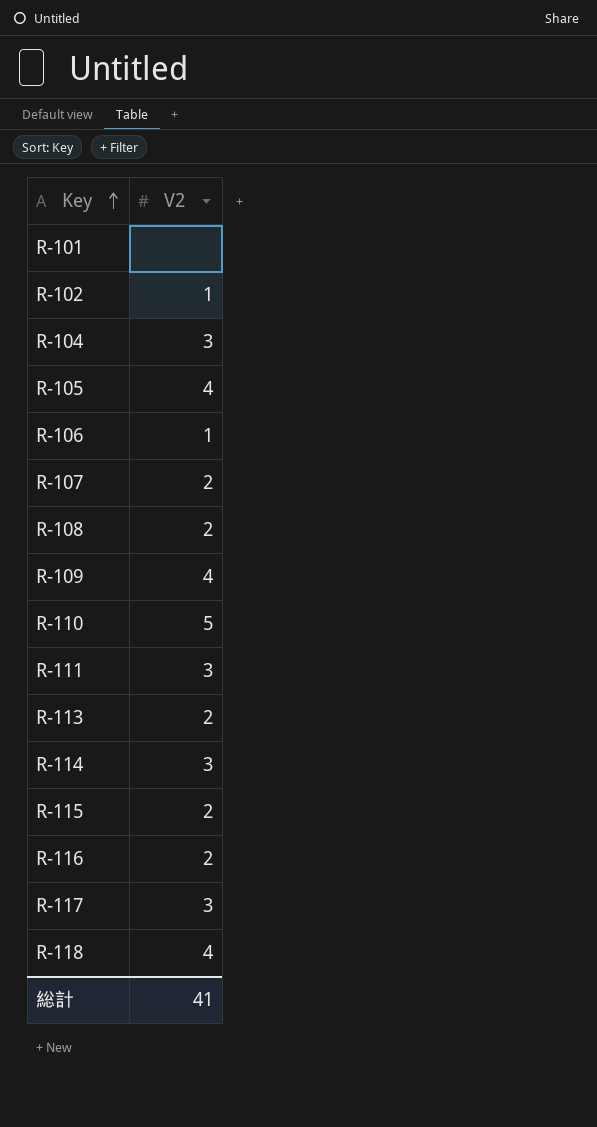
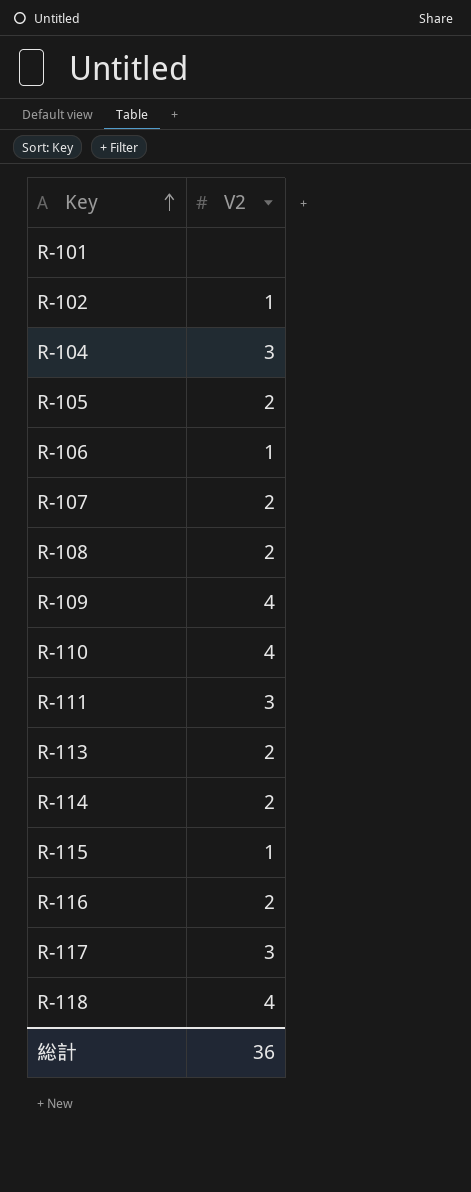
R-105 | V2: 4 -> 2
R-110 | V2: 5 -> 4
R-114 | V2: 3 -> 2
R-115 | V2: 2 -> 1
総計 | V2: 41 -> 36

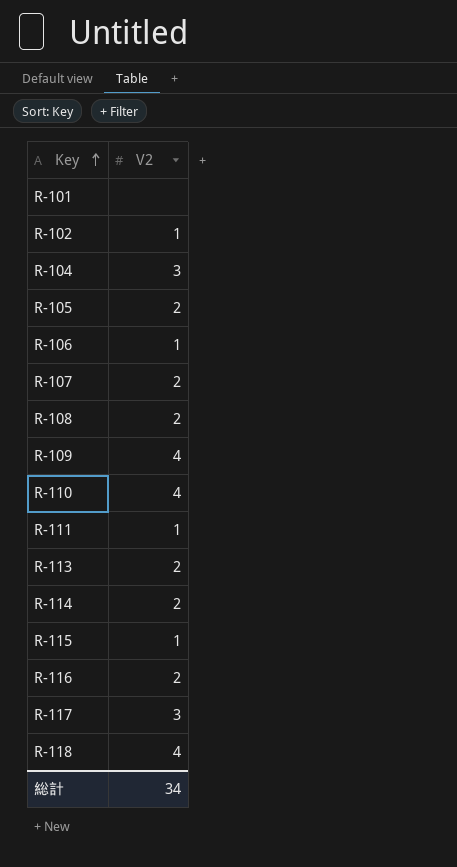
R-111 | V2: 3 -> 1
総計 | V2: 36 -> 34

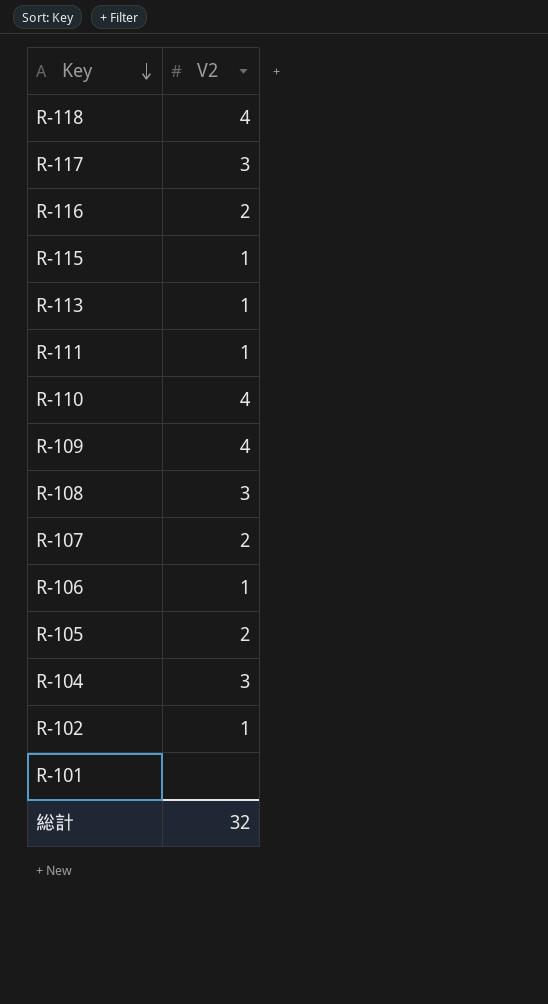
row order: Key ascending -> Key descending
row R-114: 2 -> none
R-113 | V2: 2 -> 1
R-108 | V2: 2 -> 3
総計 | V2: 34 -> 32

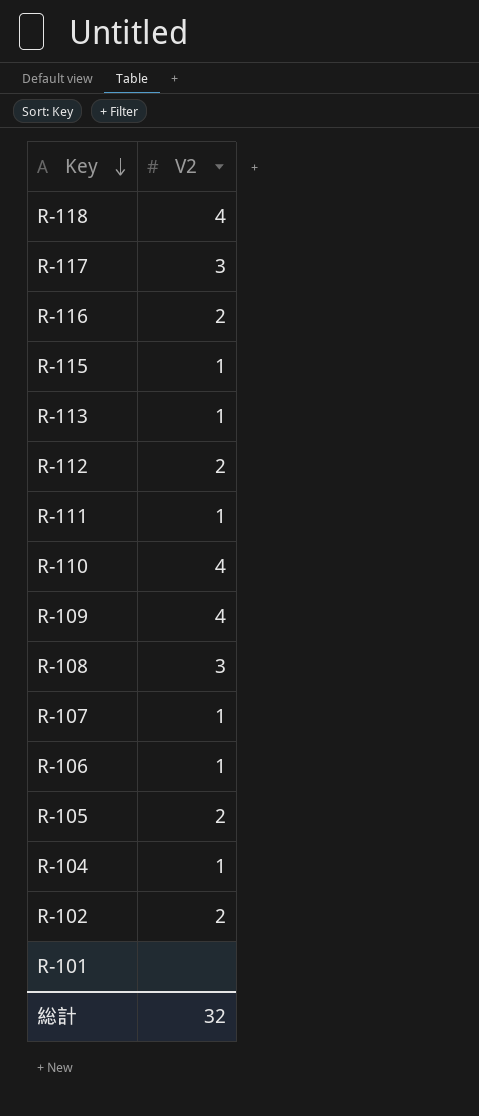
row R-112: none -> 2
R-107 | V2: 2 -> 1
R-104 | V2: 3 -> 1
R-102 | V2: 1 -> 2

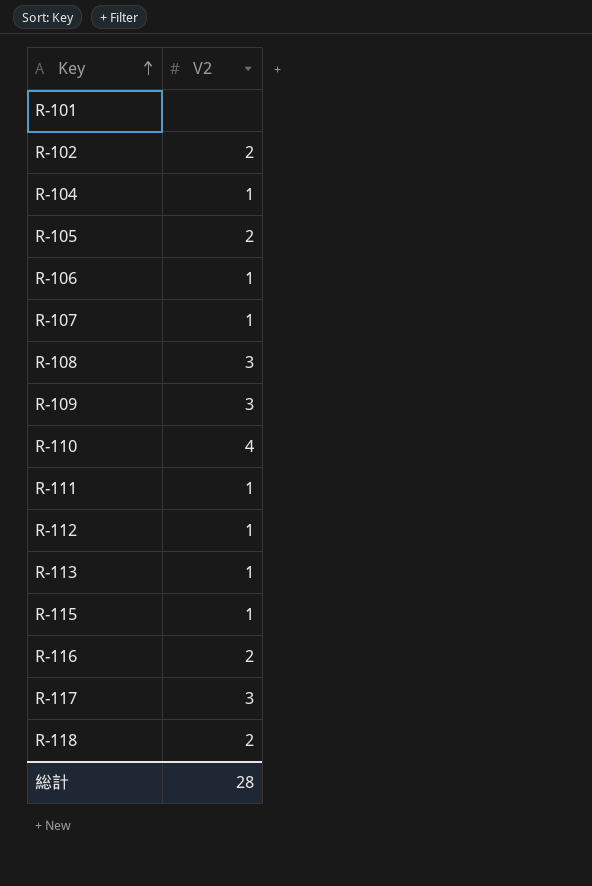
row order: Key descending -> Key ascending
R-109 | V2: 4 -> 3
R-112 | V2: 2 -> 1
R-118 | V2: 4 -> 2
総計 | V2: 32 -> 28

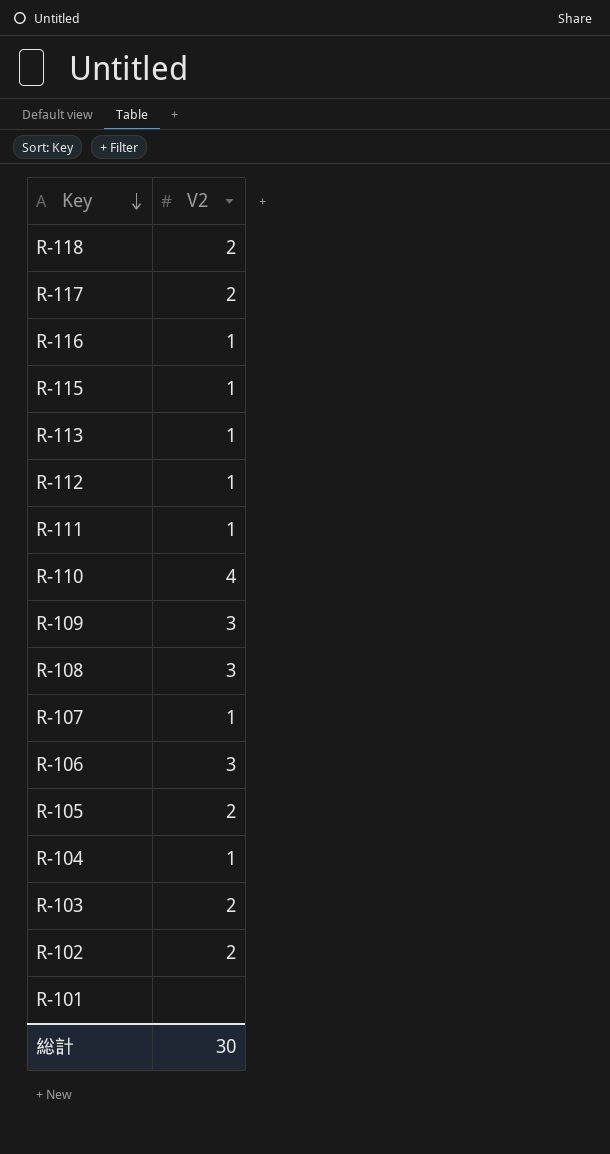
row order: Key ascending -> Key descending
R-117 | V2: 3 -> 2
R-116 | V2: 2 -> 1
R-106 | V2: 1 -> 3
row R-103: none -> 2
総計 | V2: 28 -> 30

